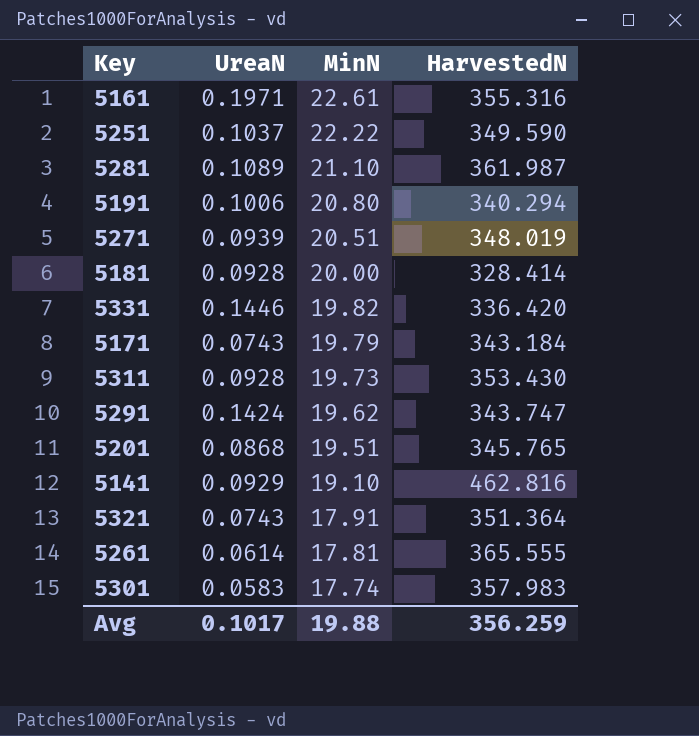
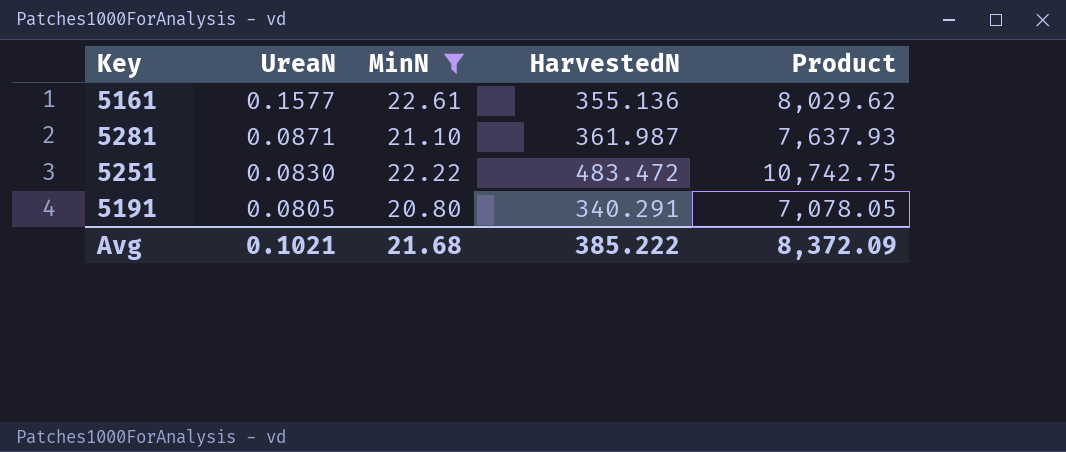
filter: none -> MinN >= 20.80
row order: MinN descending -> UreaN descending
column Product | formula: none -> [MinN] * [HarvestedN]
5161 | UreaN: 0.1971 -> 0.1577
5161 | HarvestedN: 355.316 -> 355.136
5281 | UreaN: 0.1089 -> 0.0871
5251 | UreaN: 0.1037 -> 0.0830
5251 | HarvestedN: 349.590 -> 483.472
5191 | UreaN: 0.1006 -> 0.0805
5191 | HarvestedN: 340.294 -> 340.291
Avg | UreaN: 0.1017 -> 0.1021
Avg | MinN: 19.88 -> 21.68
Avg | HarvestedN: 356.259 -> 385.222

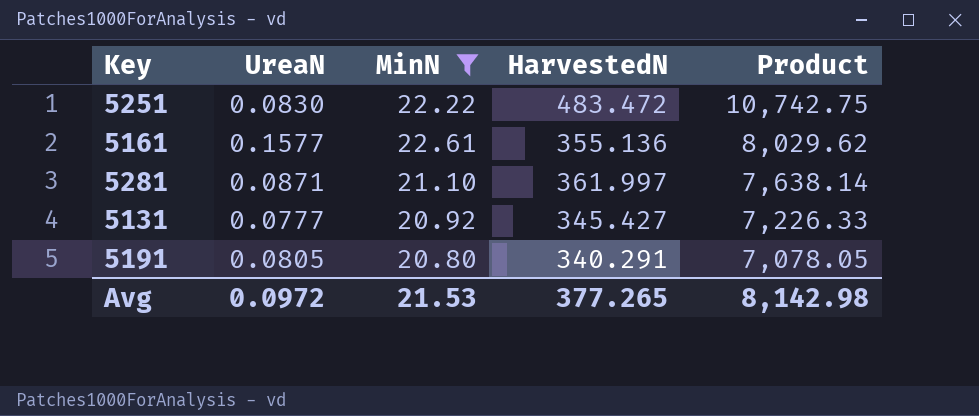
row order: UreaN descending -> Product descending
5281 | HarvestedN: 361.987 -> 361.997
5281 | Product: 7,637.93 -> 7,638.14
row 5131: none -> 0.0777 | 20.92 | 345.427 | 7,226.33
Avg | UreaN: 0.1021 -> 0.0972
Avg | MinN: 21.68 -> 21.53
Avg | HarvestedN: 385.222 -> 377.265
Avg | Product: 8,372.09 -> 8,142.98

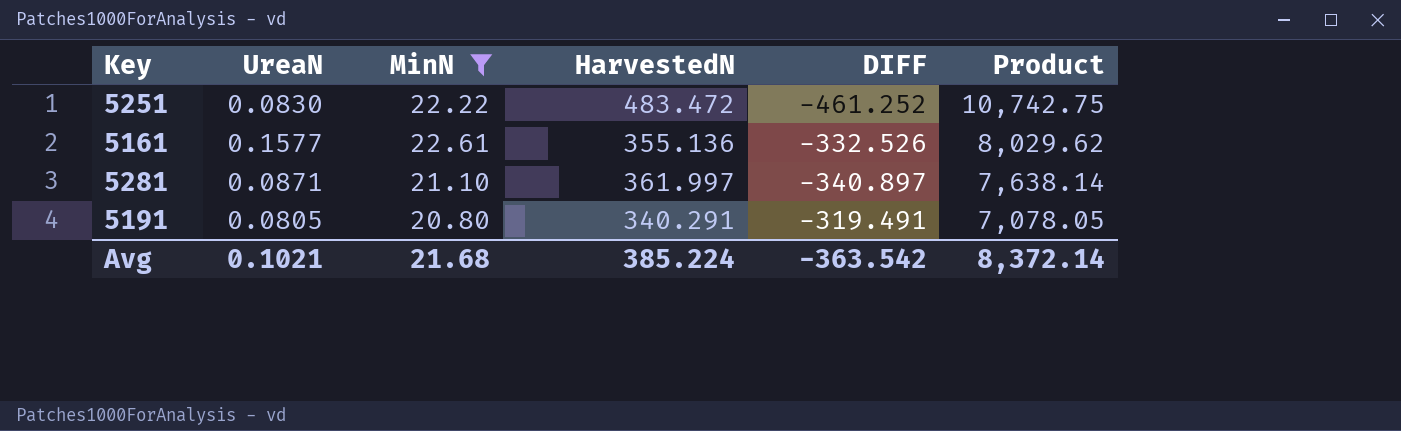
column DIFF | formula: none -> [MinN] - [HarvestedN]
row 5131: 0.0777 | 20.92 | 345.427 | 7,226.33 -> none
Avg | UreaN: 0.0972 -> 0.1021
Avg | MinN: 21.53 -> 21.68
Avg | HarvestedN: 377.265 -> 385.224
Avg | Product: 8,142.98 -> 8,372.14

